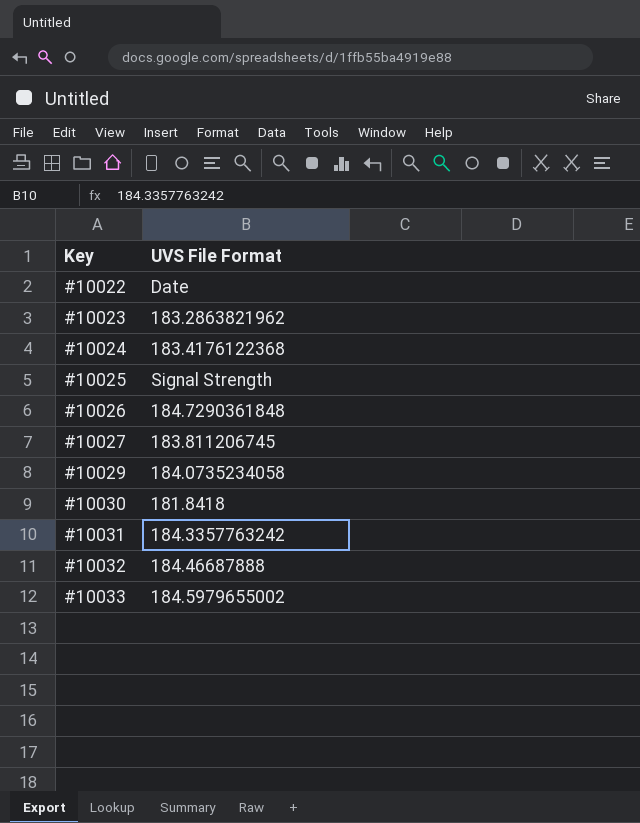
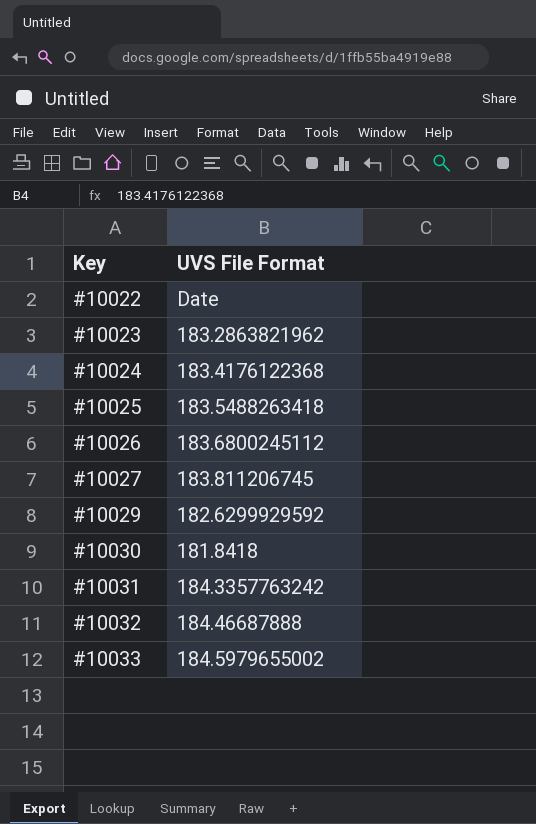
#10025 | UVS File Format: Signal Strength -> 183.5488263418
#10026 | UVS File Format: 184.7290361848 -> 183.6800245112
#10029 | UVS File Format: 184.0735234058 -> 182.6299929592

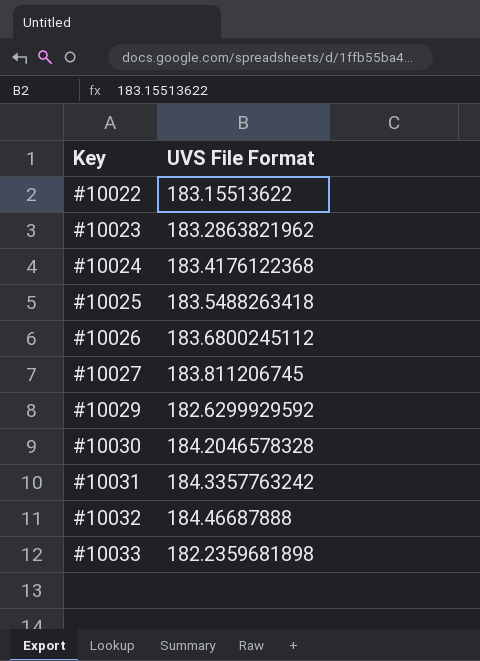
#10022 | UVS File Format: Date -> 183.15513622
#10030 | UVS File Format: 181.8418 -> 184.2046578328
#10033 | UVS File Format: 184.5979655002 -> 182.2359681898

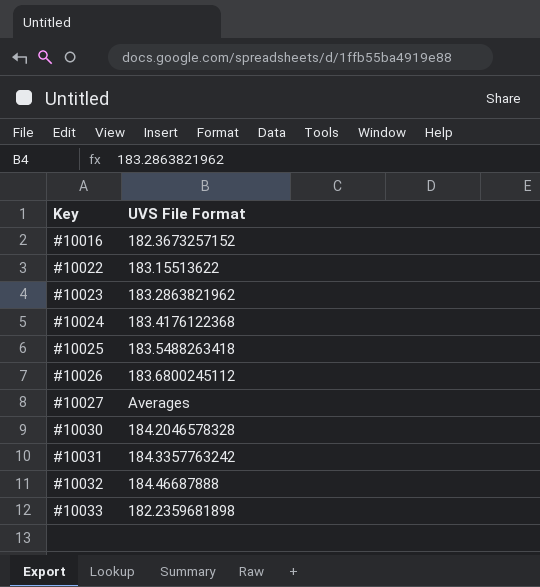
row #10029: 182.6299929592 -> none
row #10016: none -> 182.3673257152
#10027 | UVS File Format: 183.811206745 -> Averages

